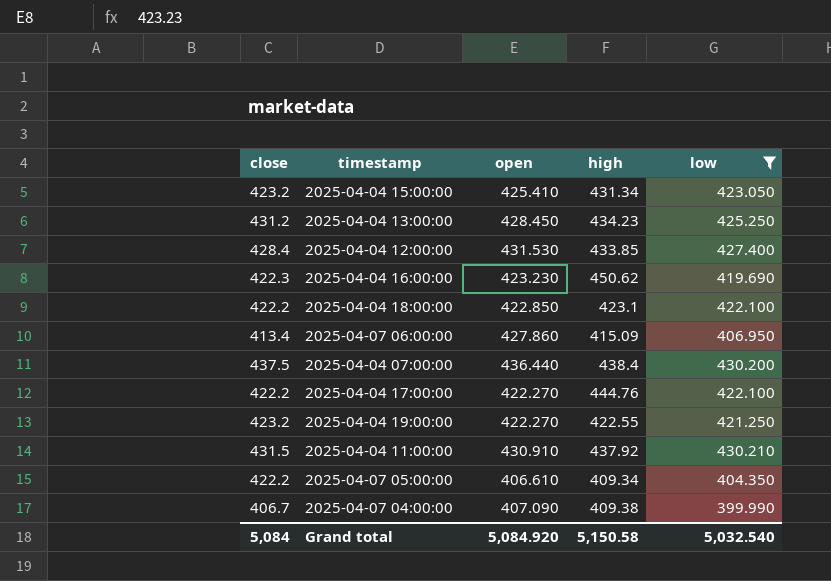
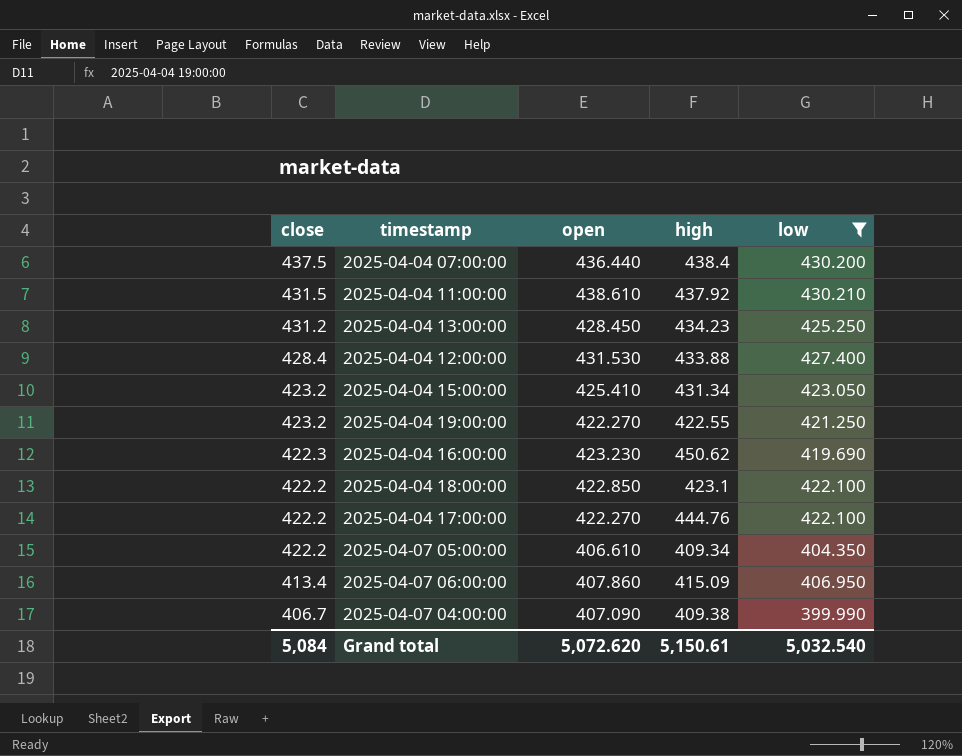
row order: none -> close descending
2025-04-04 11:00:00 | open: 430.910 -> 438.610
2025-04-04 12:00:00 | high: 433.85 -> 433.88
2025-04-07 06:00:00 | open: 427.860 -> 407.860
Grand total | open: 5,084.920 -> 5,072.620
Grand total | high: 5,150.58 -> 5,150.61

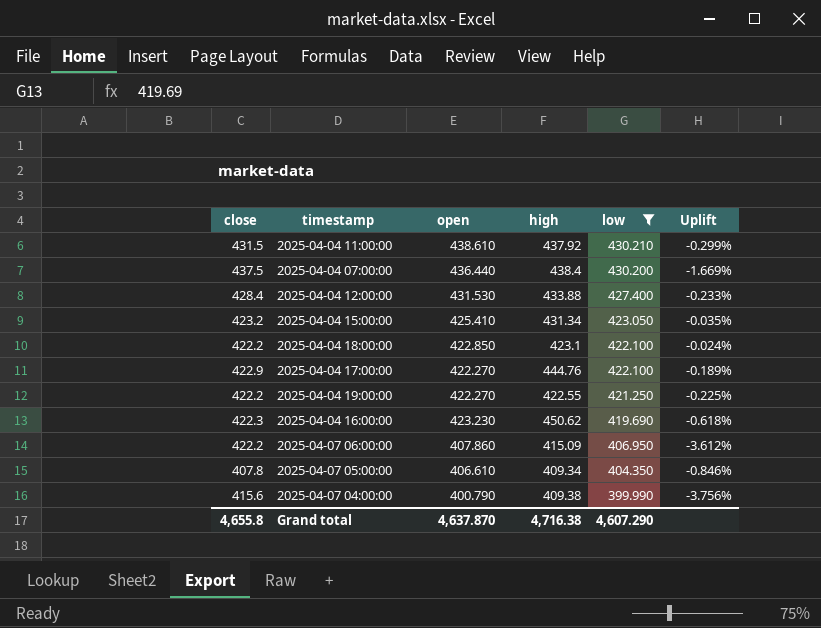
row order: close descending -> low descending
column Uplift | formula: none -> ([low] - [close]) / [close]
row 2025-04-04 13:00:00: 431.2 | 428.450 | 434.23 | 425.250 -> none
2025-04-04 17:00:00 | close: 422.2 -> 422.9
2025-04-04 19:00:00 | close: 423.2 -> 422.2
2025-04-07 06:00:00 | close: 413.4 -> 422.2
2025-04-07 05:00:00 | close: 422.2 -> 407.8
2025-04-07 04:00:00 | close: 406.7 -> 415.6
2025-04-07 04:00:00 | open: 407.090 -> 400.790
Grand total | close: 5,084 -> 4,655.8
Grand total | open: 5,072.620 -> 4,637.870
Grand total | high: 5,150.61 -> 4,716.38
Grand total | low: 5,032.540 -> 4,607.290

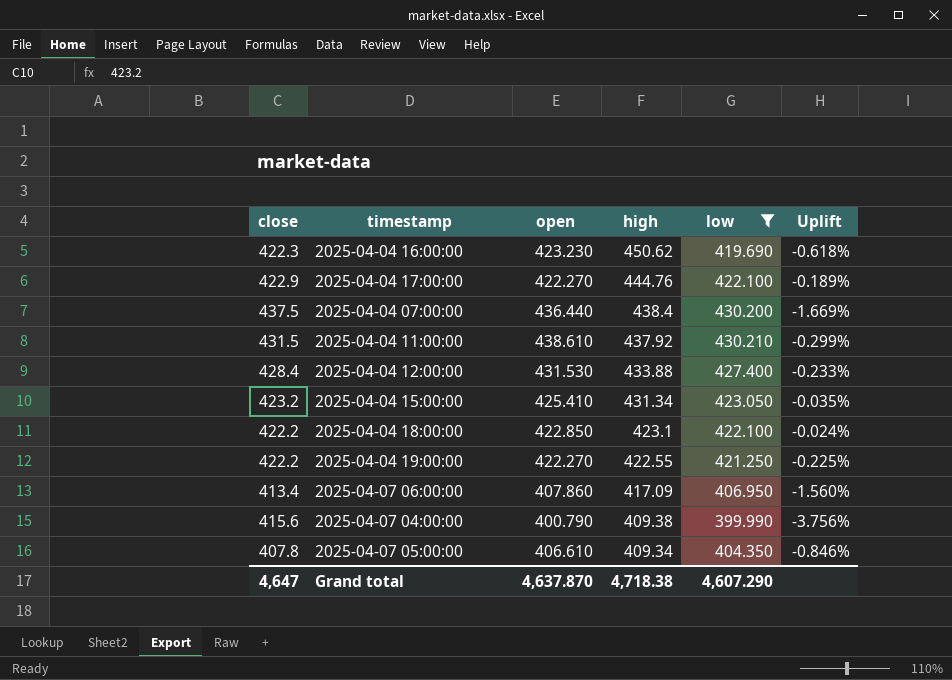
row order: low descending -> high descending
2025-04-07 06:00:00 | close: 422.2 -> 413.4
2025-04-07 06:00:00 | high: 415.09 -> 417.09
2025-04-07 06:00:00 | Uplift: -3.612% -> -1.560%
Grand total | close: 4,655.8 -> 4,647
Grand total | high: 4,716.38 -> 4,718.38

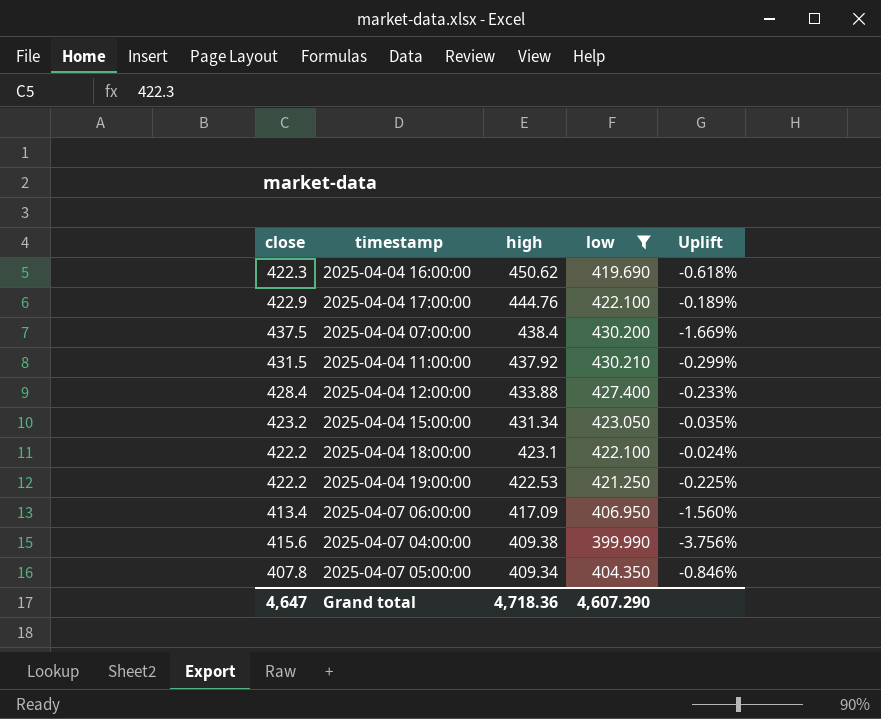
column open | position: 3 -> none
2025-04-04 19:00:00 | high: 422.55 -> 422.53
Grand total | high: 4,718.38 -> 4,718.36

